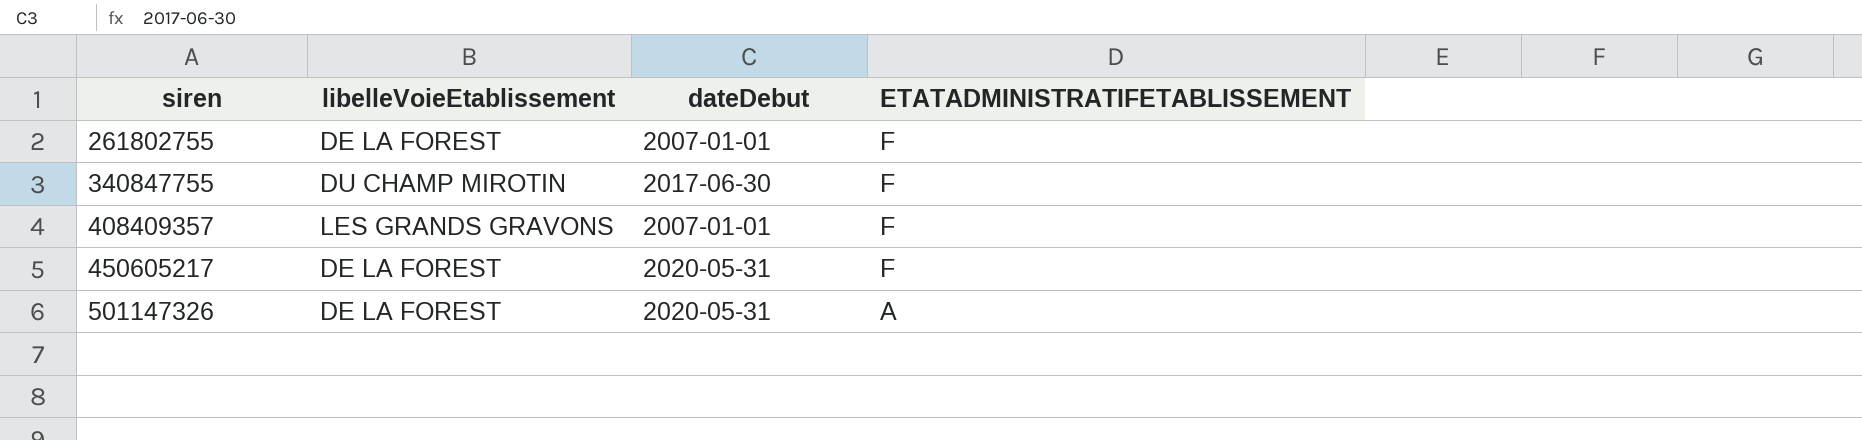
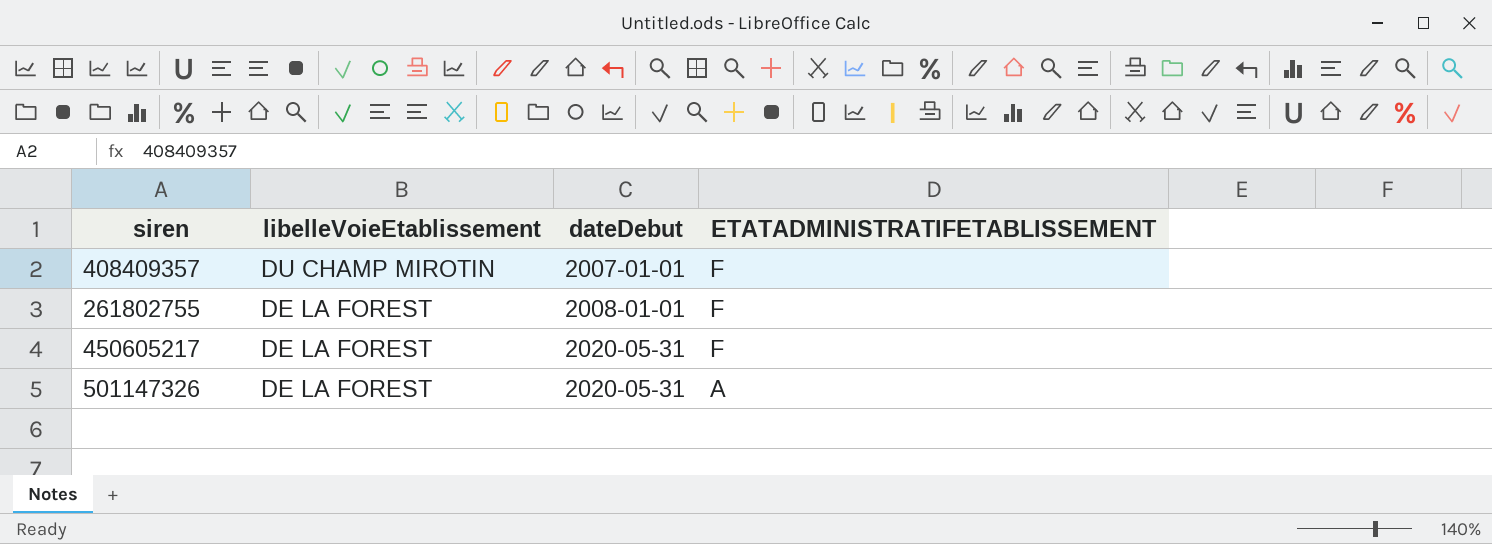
row order: siren ascending -> libelleVoieEtablissement descending
row 340847755: DU CHAMP MIROTIN | 2017-06-30 | F -> none
408409357 | libelleVoieEtablissement: LES GRANDS GRAVONS -> DU CHAMP MIROTIN
261802755 | dateDebut: 2007-01-01 -> 2008-01-01

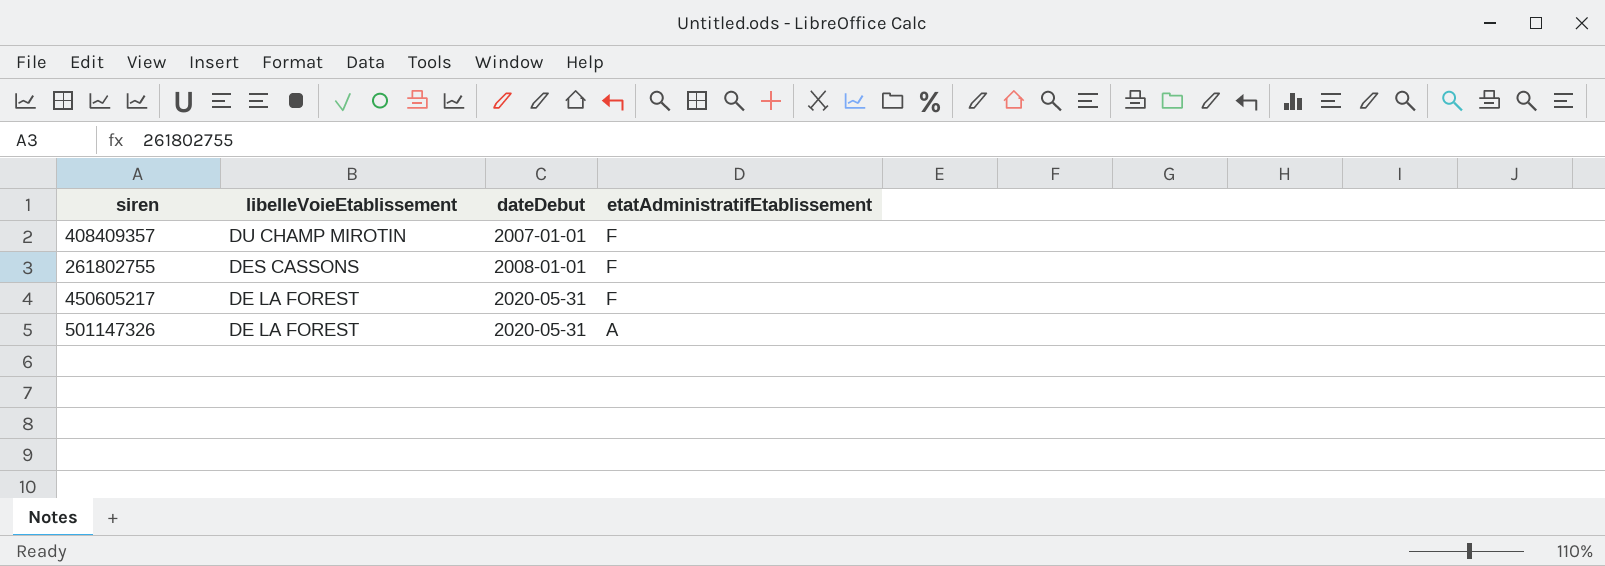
column name: ETATADMINISTRATIFETABLISSEMENT -> etatAdministratifEtablissement
261802755 | libelleVoieEtablissement: DE LA FOREST -> DES CASSONS

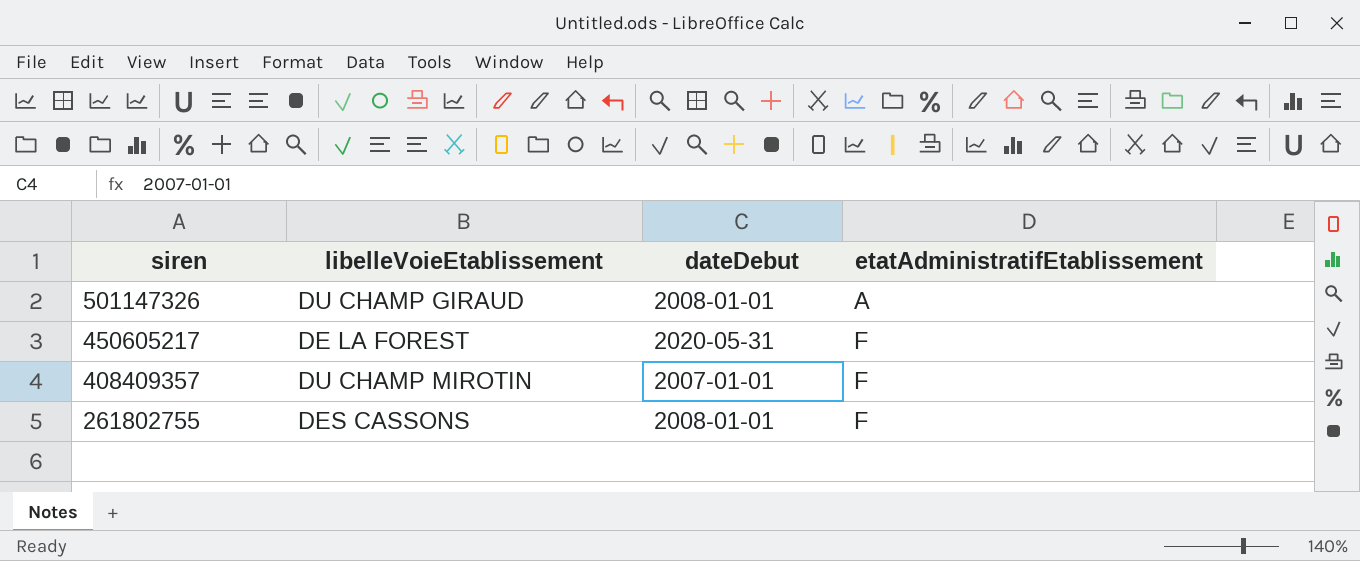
row order: libelleVoieEtablissement descending -> siren descending
501147326 | libelleVoieEtablissement: DE LA FOREST -> DU CHAMP GIRAUD
501147326 | dateDebut: 2020-05-31 -> 2008-01-01

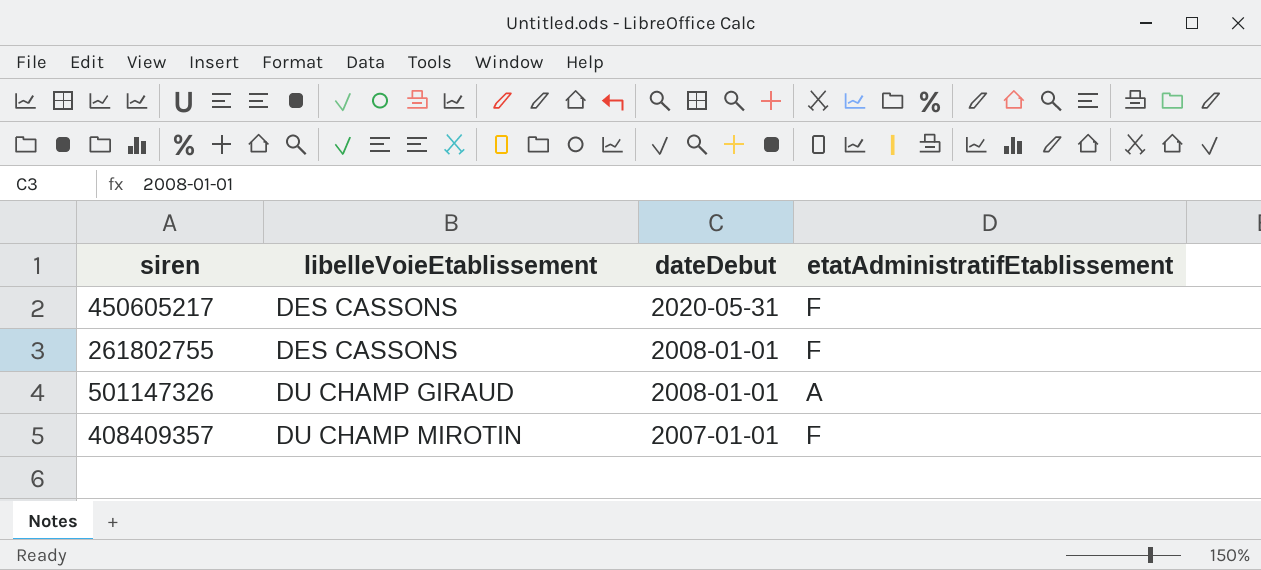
row order: siren descending -> libelleVoieEtablissement ascending
450605217 | libelleVoieEtablissement: DE LA FOREST -> DES CASSONS

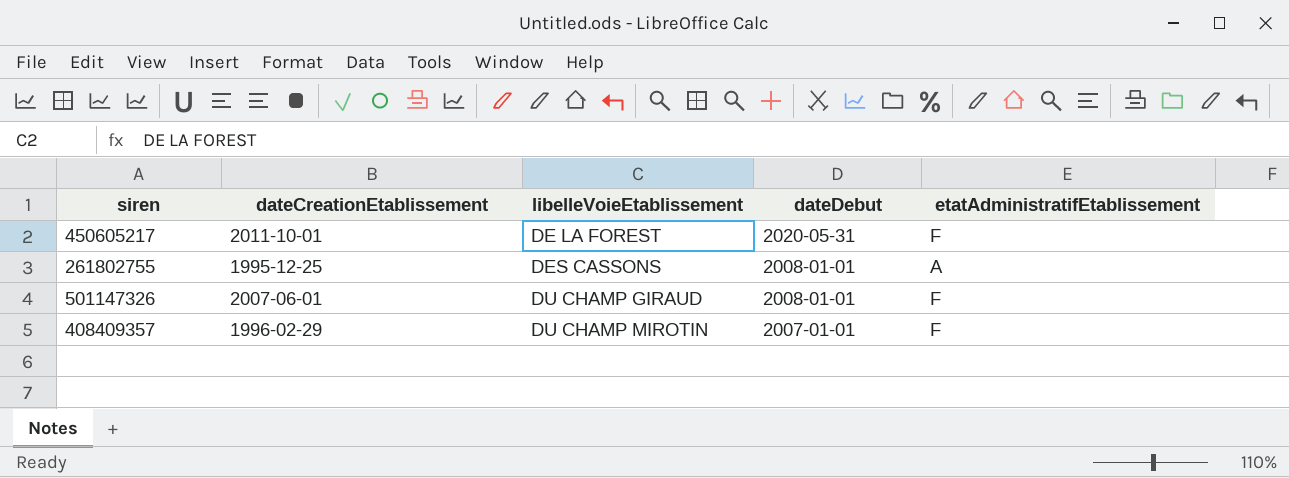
column dateCreationEtablissement | position: none -> 2
450605217 | libelleVoieEtablissement: DES CASSONS -> DE LA FOREST
261802755 | etatAdministratifEtablissement: F -> A
501147326 | etatAdministratifEtablissement: A -> F

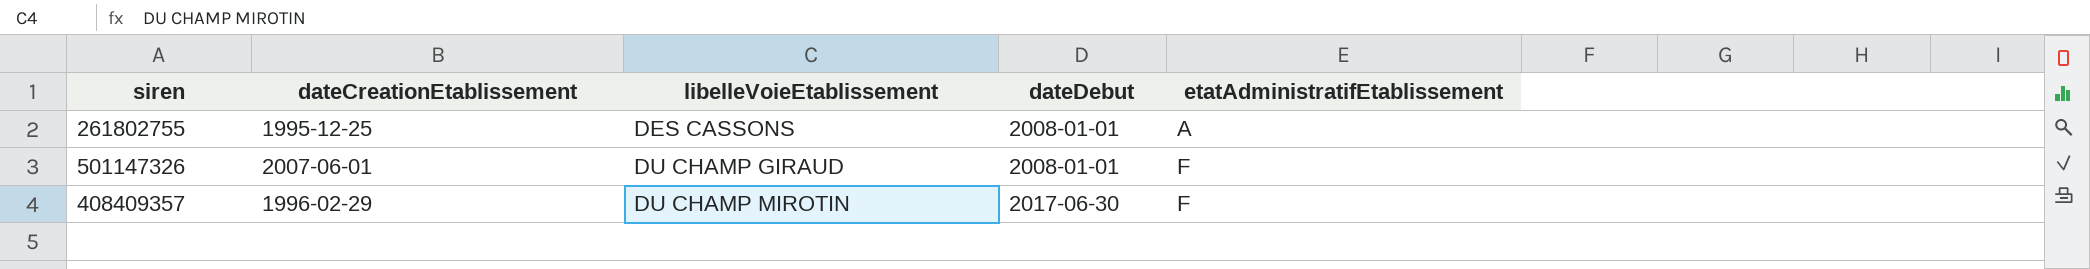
row 450605217: 2011-10-01 | DE LA FOREST | 2020-05-31 | F -> none
408409357 | dateDebut: 2007-01-01 -> 2017-06-30

